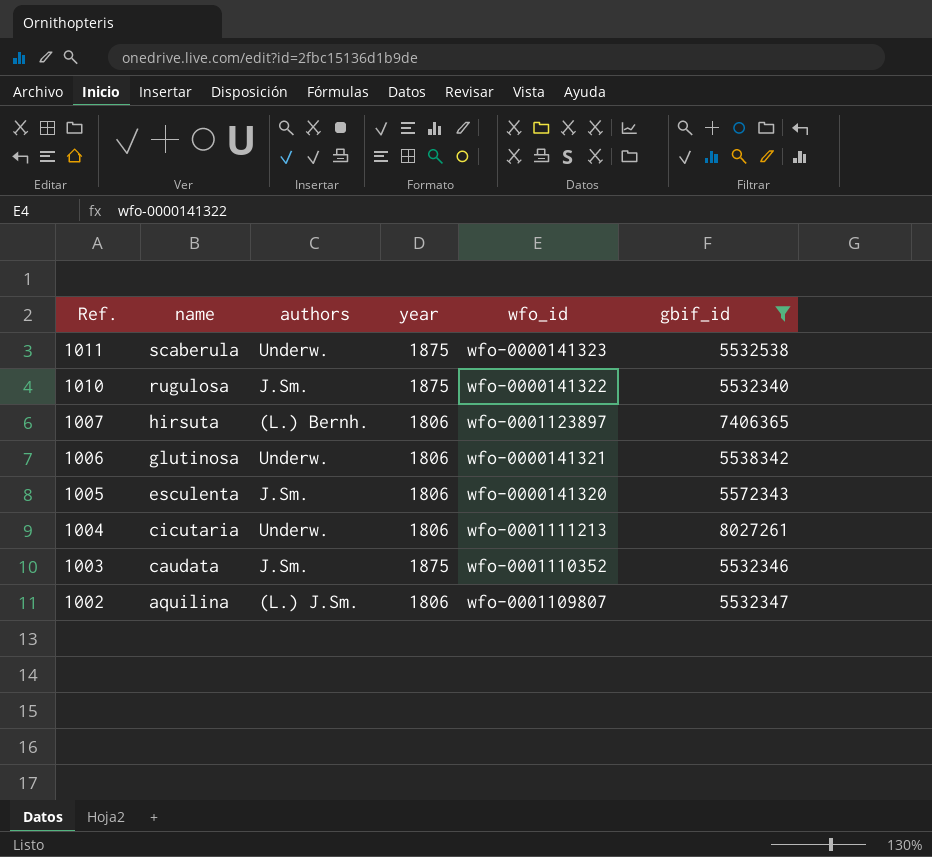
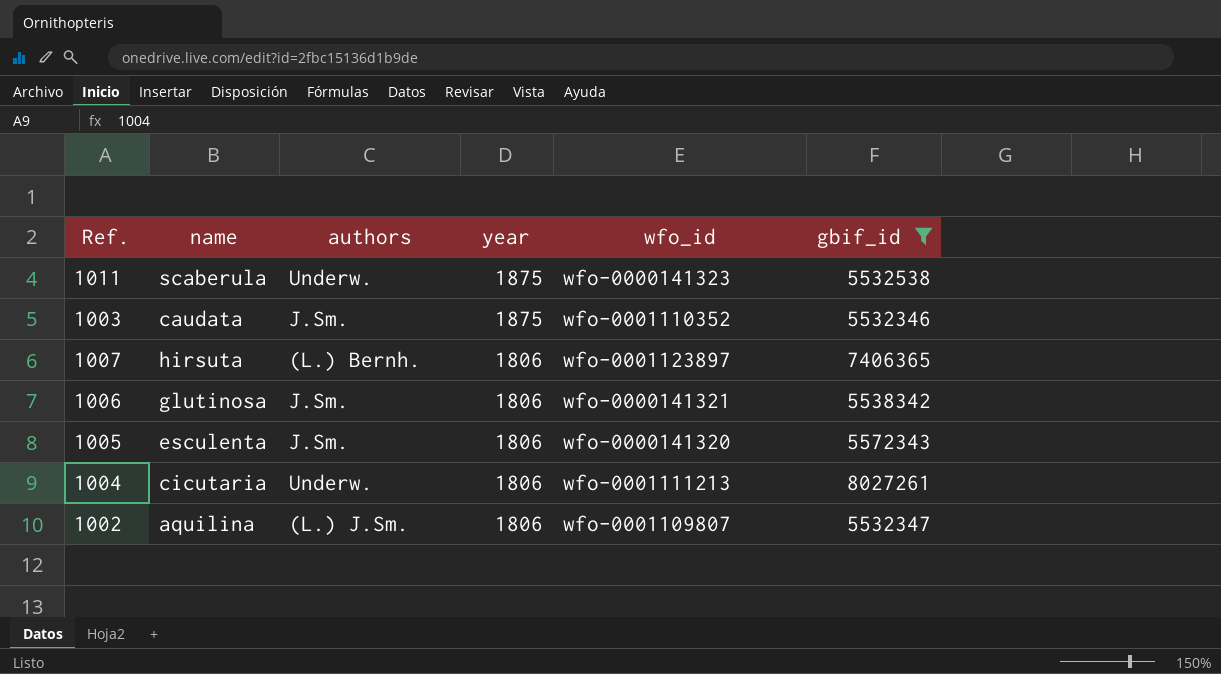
row order: Ref. descending -> year descending
row 1010: rugulosa | J.Sm. | 1875 | wfo-0000141322 | 5532340 -> none
1006 | authors: Underw. -> J.Sm.

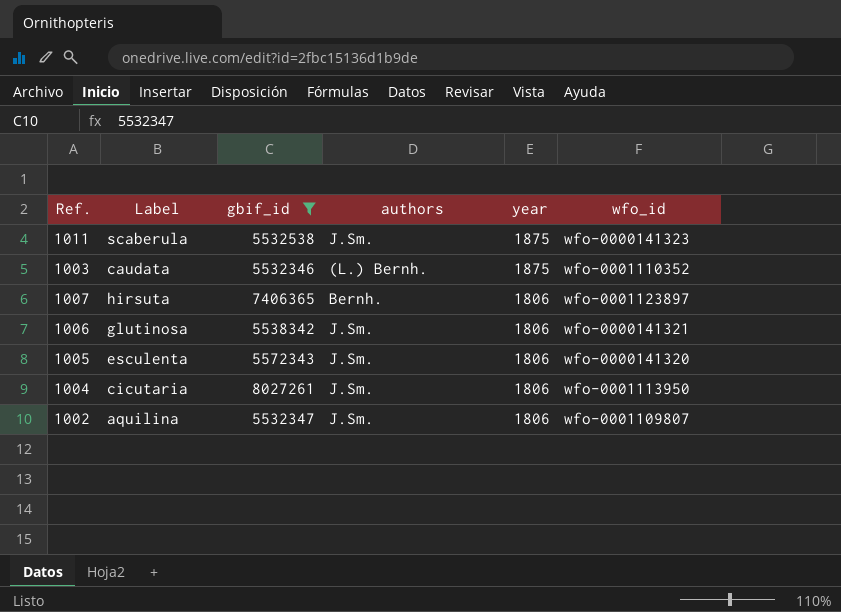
column name: name -> Label
column gbif_id | position: 6 -> 3
1011 | authors: Underw. -> J.Sm.
1003 | authors: J.Sm. -> (L.) Bernh.
1007 | authors: (L.) Bernh. -> Bernh.
1004 | authors: Underw. -> J.Sm.
1004 | wfo_id: wfo-0001111213 -> wfo-0001113950
1002 | authors: (L.) J.Sm. -> J.Sm.

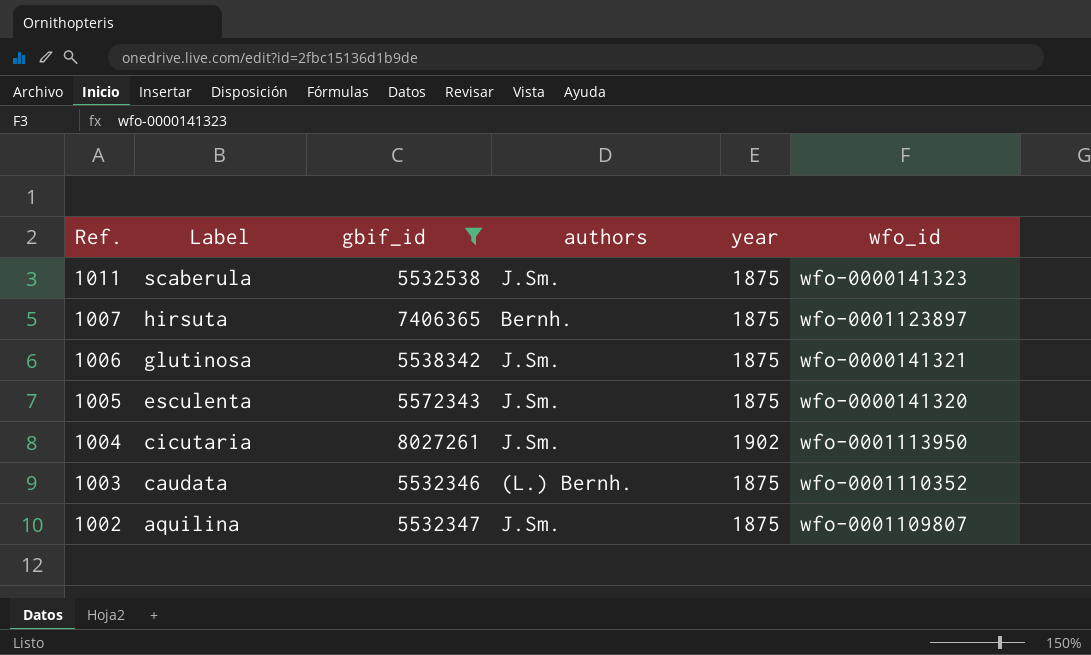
row order: year descending -> Ref. descending
1007 | year: 1806 -> 1875
1006 | year: 1806 -> 1875
1005 | year: 1806 -> 1875
1004 | year: 1806 -> 1902
1002 | year: 1806 -> 1875

